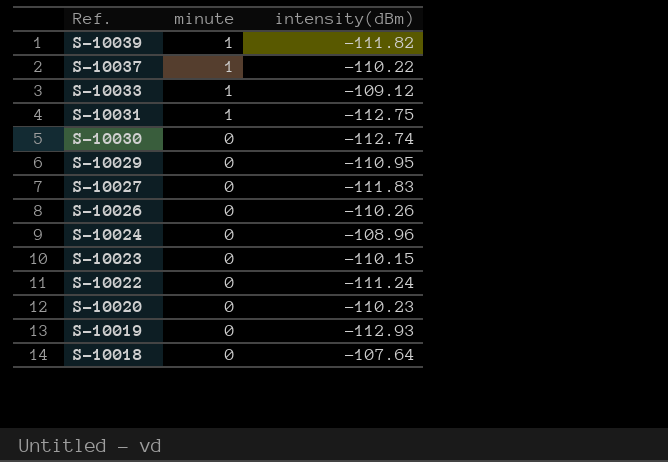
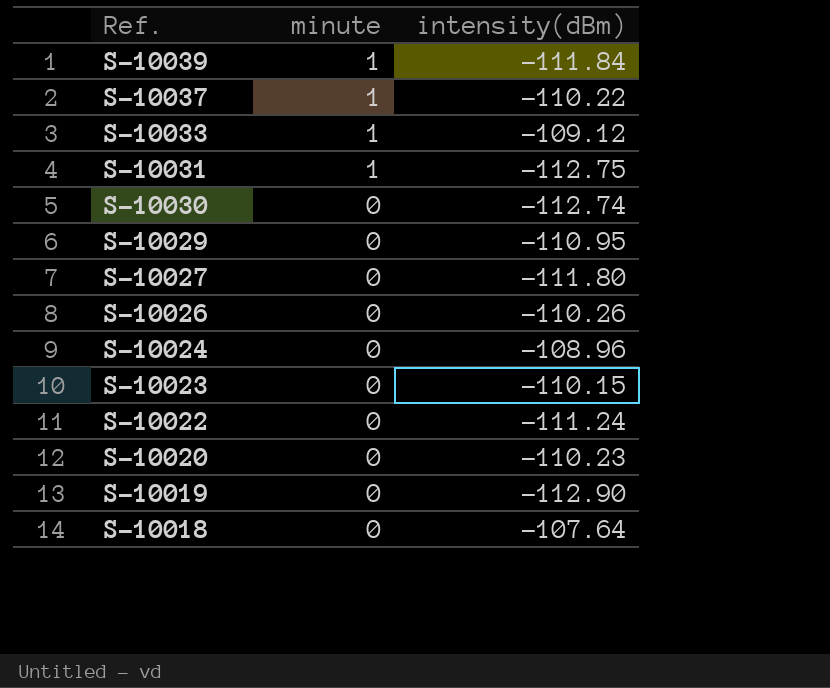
S-10039 | intensity(dBm): -111.82 -> -111.84
S-10027 | intensity(dBm): -111.83 -> -111.80
S-10019 | intensity(dBm): -112.93 -> -112.90

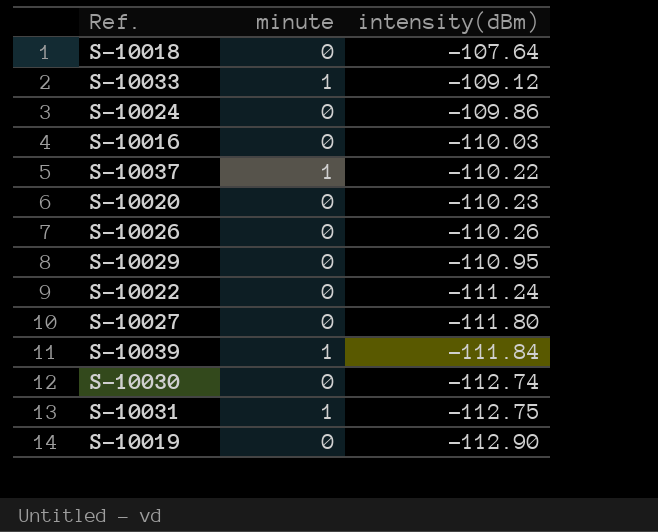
row order: Ref. descending -> intensity(dBm) descending
row S-10023: 0 | -110.15 -> none
S-10024 | intensity(dBm): -108.96 -> -109.86
row S-10016: none -> 0 | -110.03

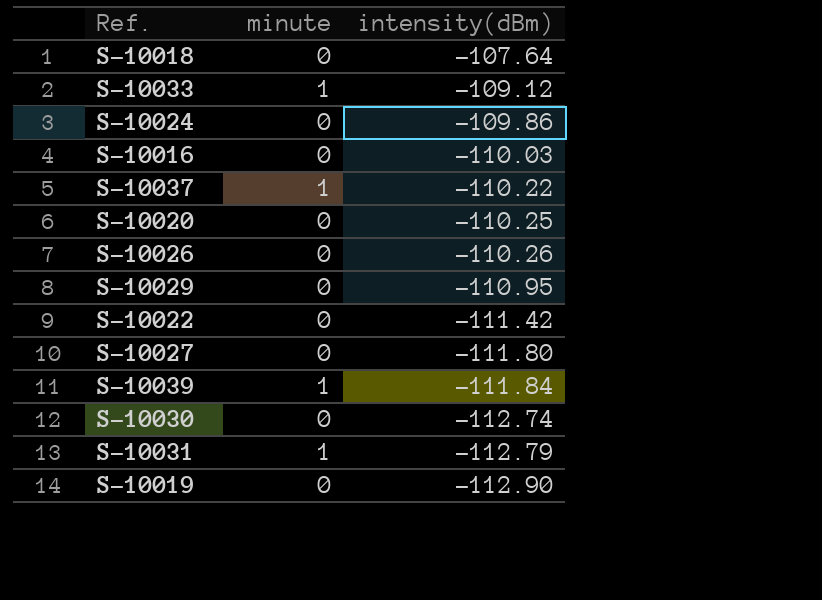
S-10020 | intensity(dBm): -110.23 -> -110.25
S-10022 | intensity(dBm): -111.24 -> -111.42
S-10031 | intensity(dBm): -112.75 -> -112.79

